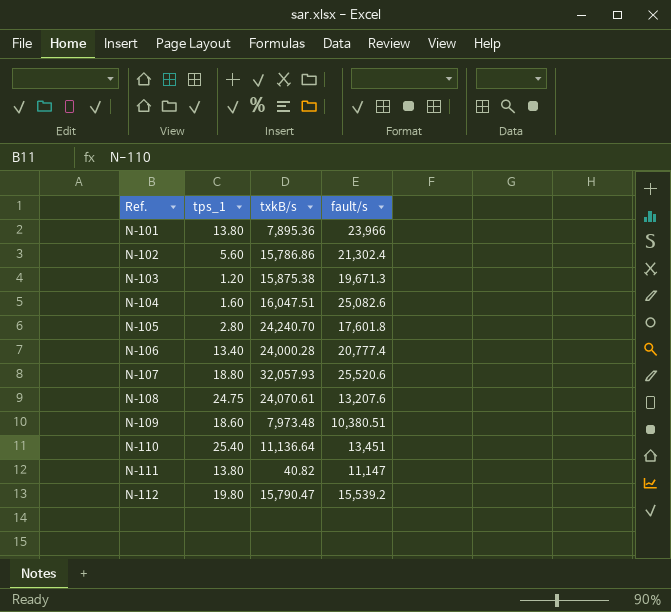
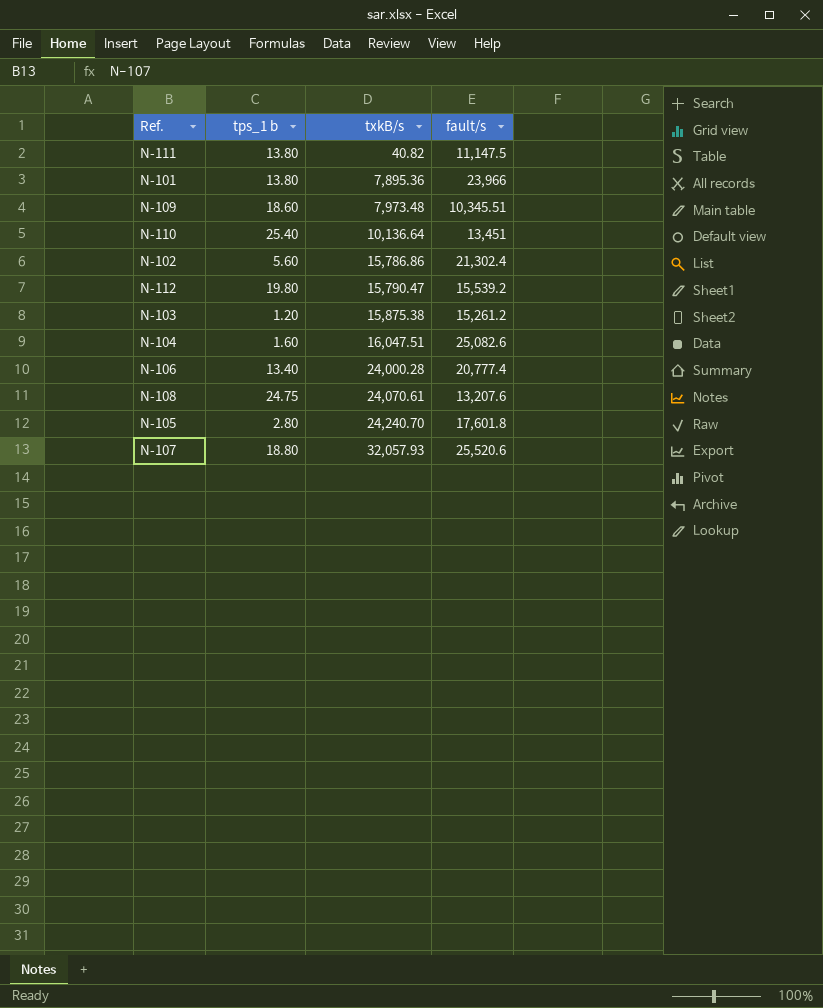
row order: Ref. ascending -> txkB/s ascending
column name: tps_1 -> tps_1 b
N-111 | fault/s: 11,147 -> 11,147.5
N-109 | fault/s: 10,380.51 -> 10,345.51
N-110 | txkB/s: 11,136.64 -> 10,136.64
N-103 | fault/s: 19,671.3 -> 15,261.2

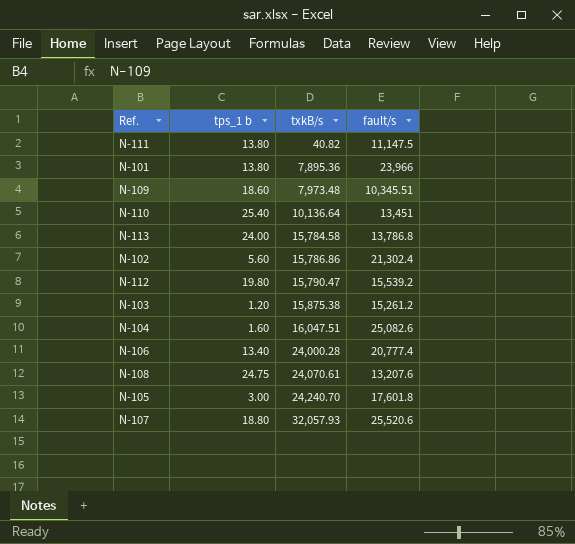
row N-113: none -> 24.00 | 15,784.58 | 13,786.8
N-105 | tps_1 b: 2.80 -> 3.00

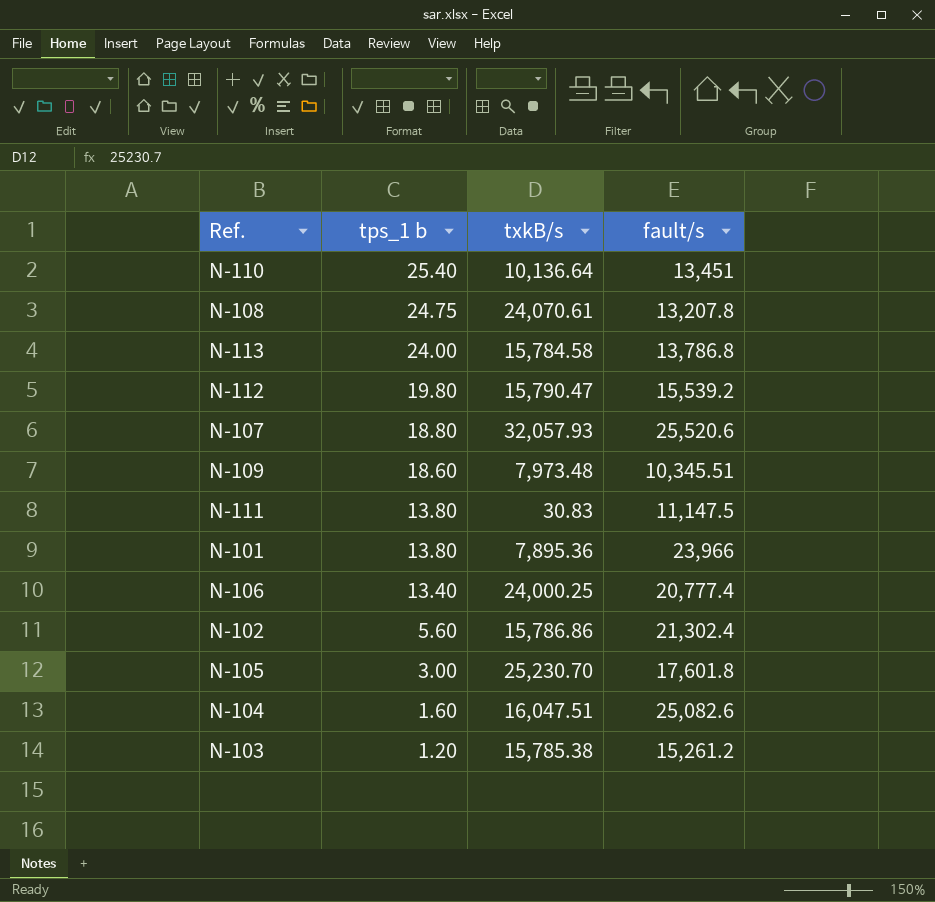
row order: txkB/s ascending -> tps_1 b descending
N-108 | fault/s: 13,207.6 -> 13,207.8
N-111 | txkB/s: 40.82 -> 30.83
N-106 | txkB/s: 24,000.28 -> 24,000.25
N-105 | txkB/s: 24,240.70 -> 25,230.70
N-103 | txkB/s: 15,875.38 -> 15,785.38

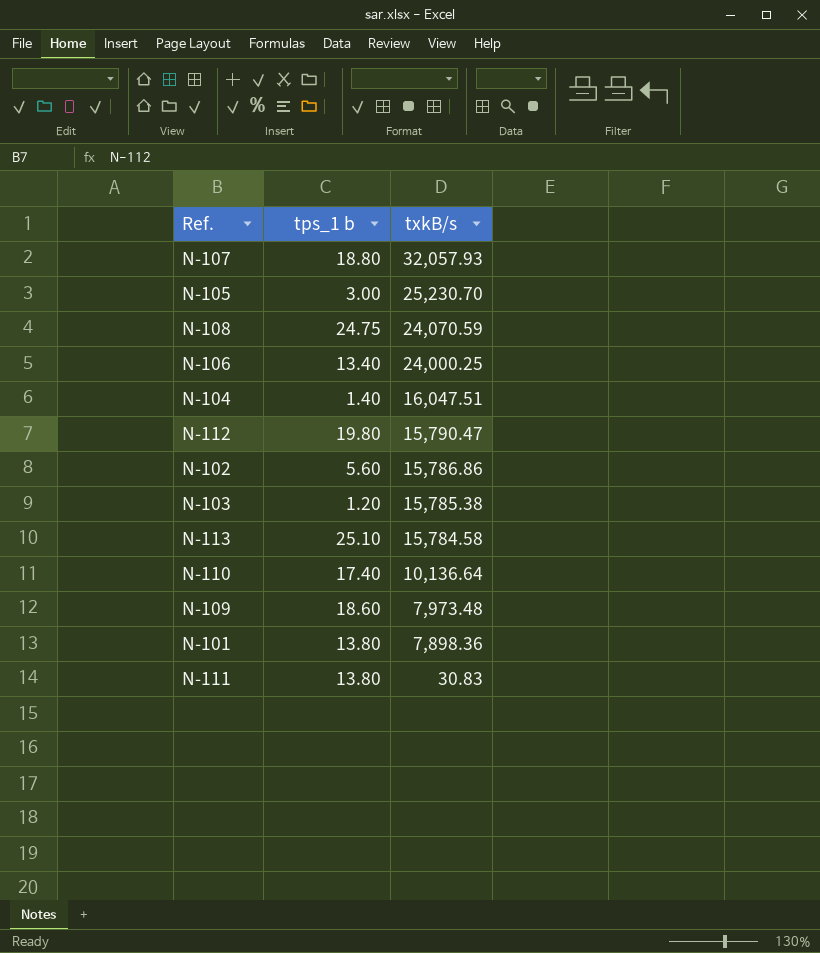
row order: tps_1 b descending -> txkB/s descending
column fault/s | position: 4 -> none
N-108 | txkB/s: 24,070.61 -> 24,070.59
N-104 | tps_1 b: 1.60 -> 1.40
N-113 | tps_1 b: 24.00 -> 25.10
N-110 | tps_1 b: 25.40 -> 17.40
N-101 | txkB/s: 7,895.36 -> 7,898.36

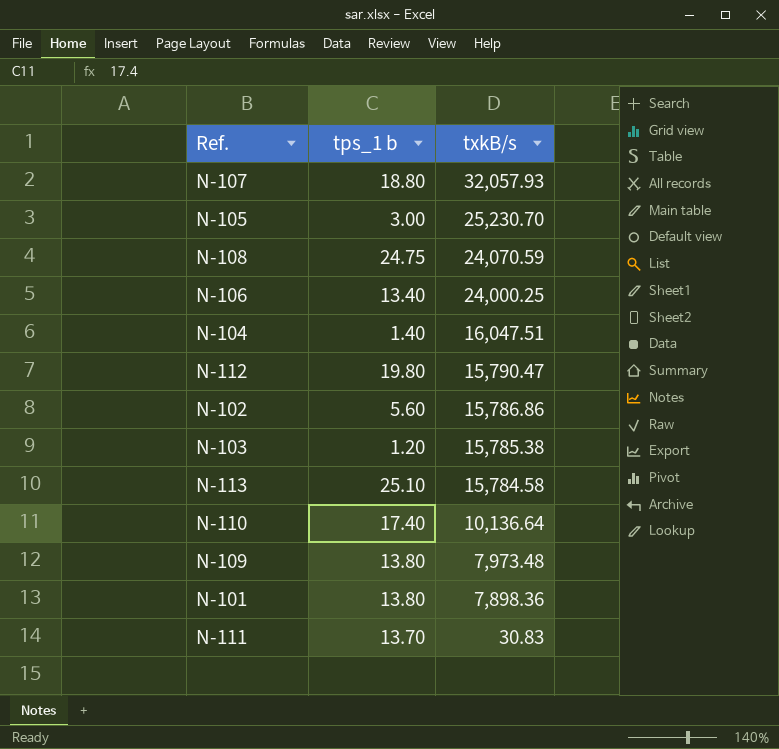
N-109 | tps_1 b: 18.60 -> 13.80
N-111 | tps_1 b: 13.80 -> 13.70

